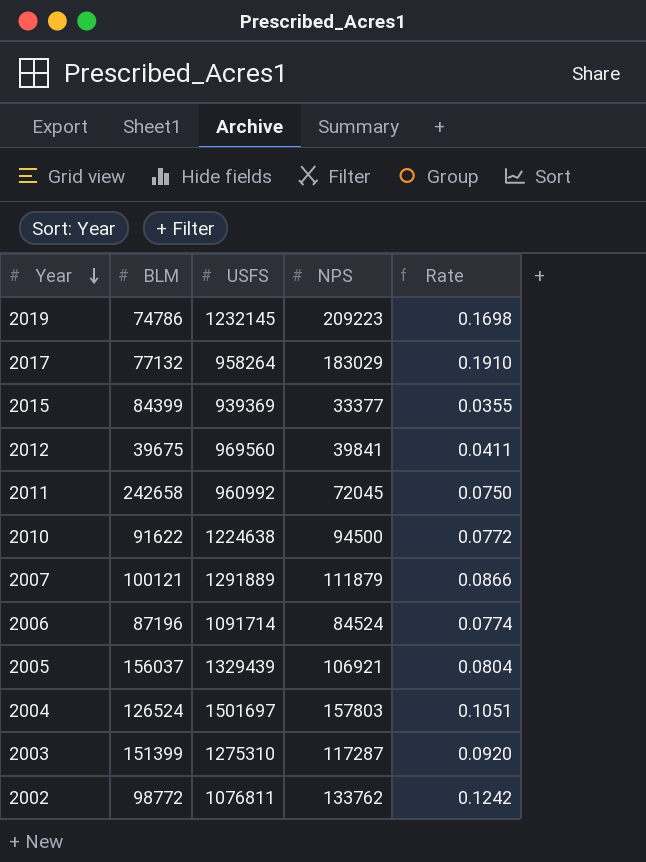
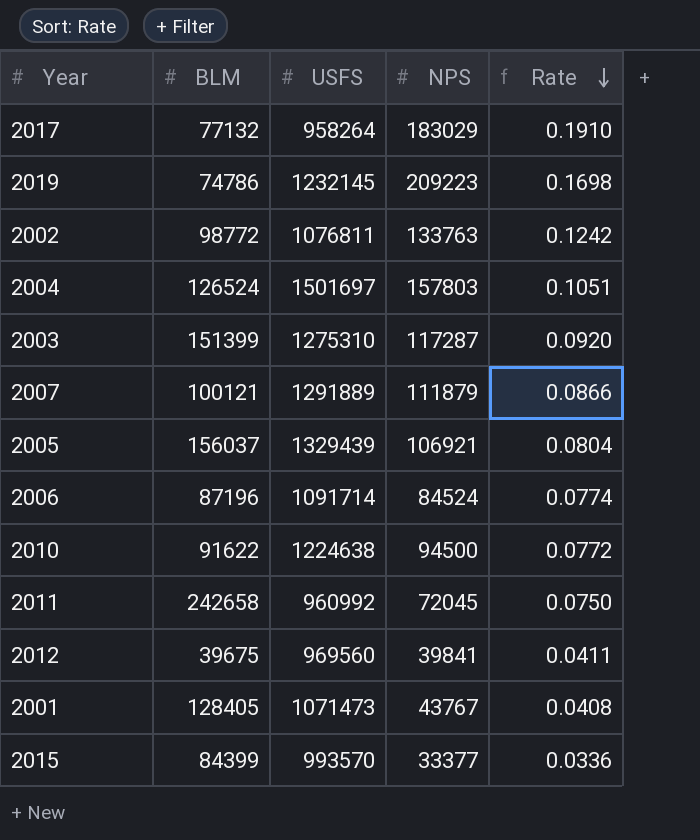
row order: Year descending -> Rate descending
2002 | NPS: 133762 -> 133763
row 2001: none -> 128405 | 1071473 | 43767 | 0.0408
2015 | USFS: 939369 -> 993570
2015 | Rate: 0.0355 -> 0.0336

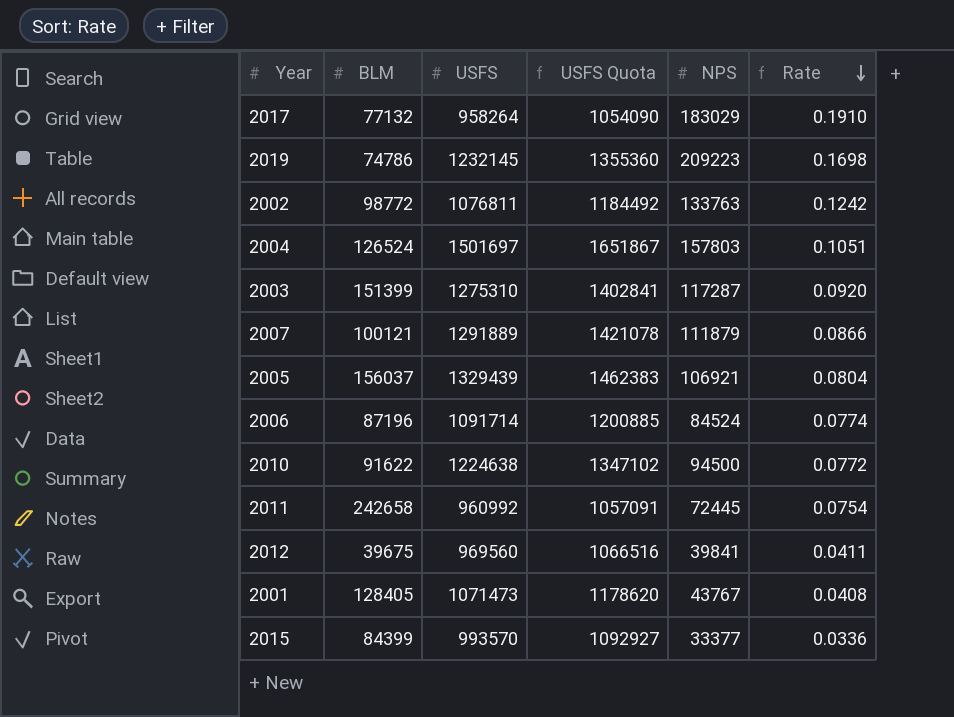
column USFS Quota | formula: none -> [USFS] * 1.1
2011 | NPS: 72045 -> 72445
2011 | Rate: 0.0750 -> 0.0754

